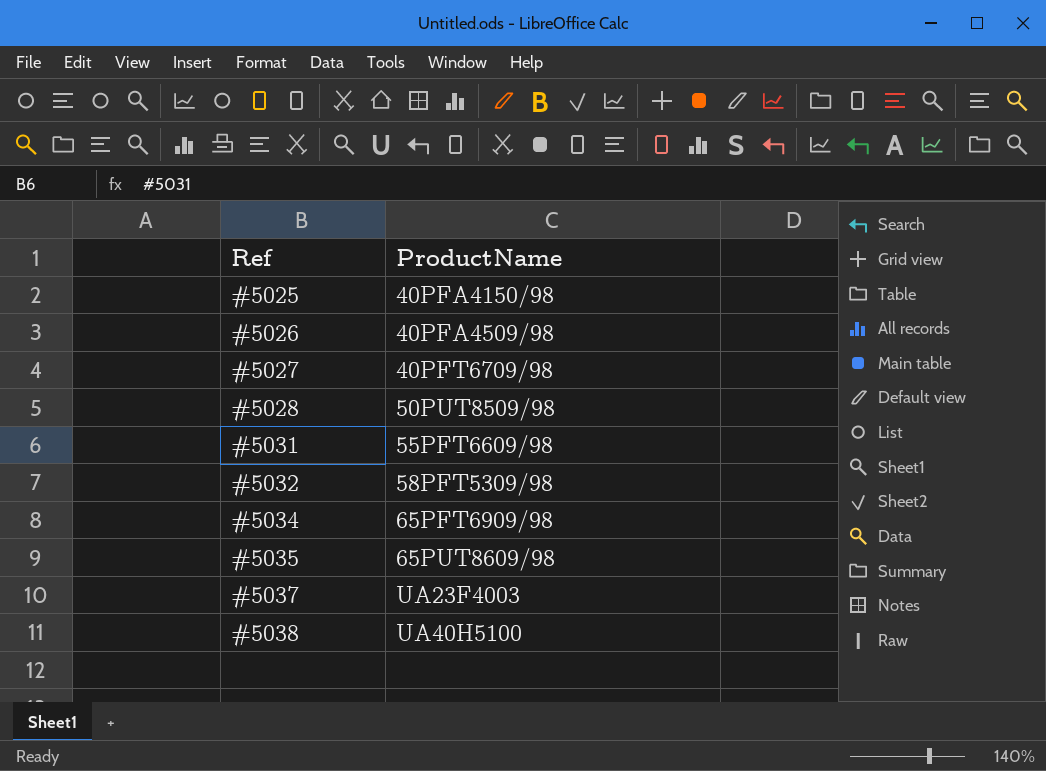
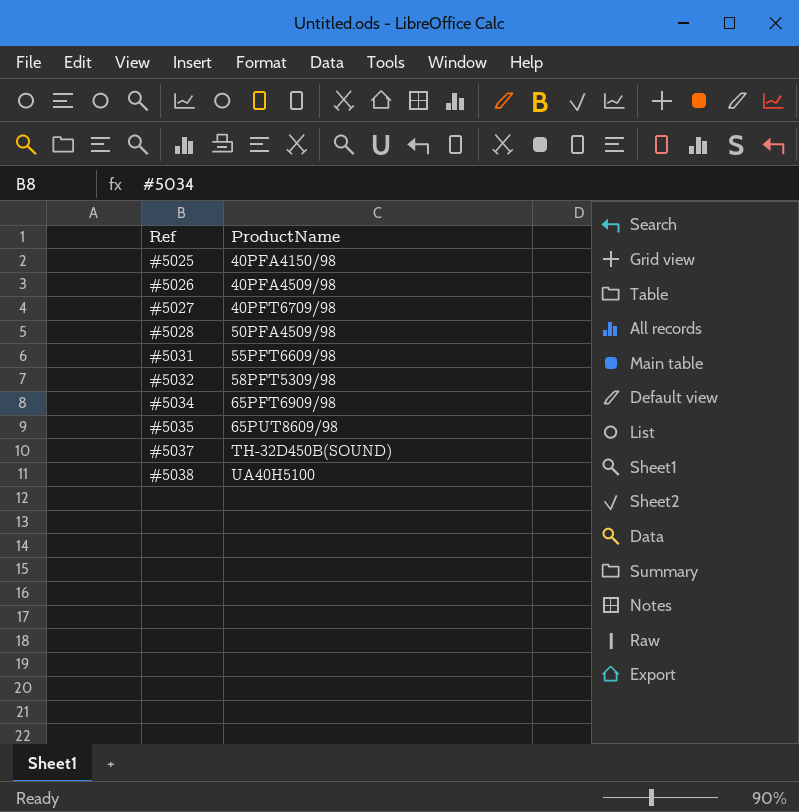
#5028 | ProductName: 50PUT8509/98 -> 50PFA4509/98
#5037 | ProductName: UA23F4003 -> TH-32D450B(SOUND)

